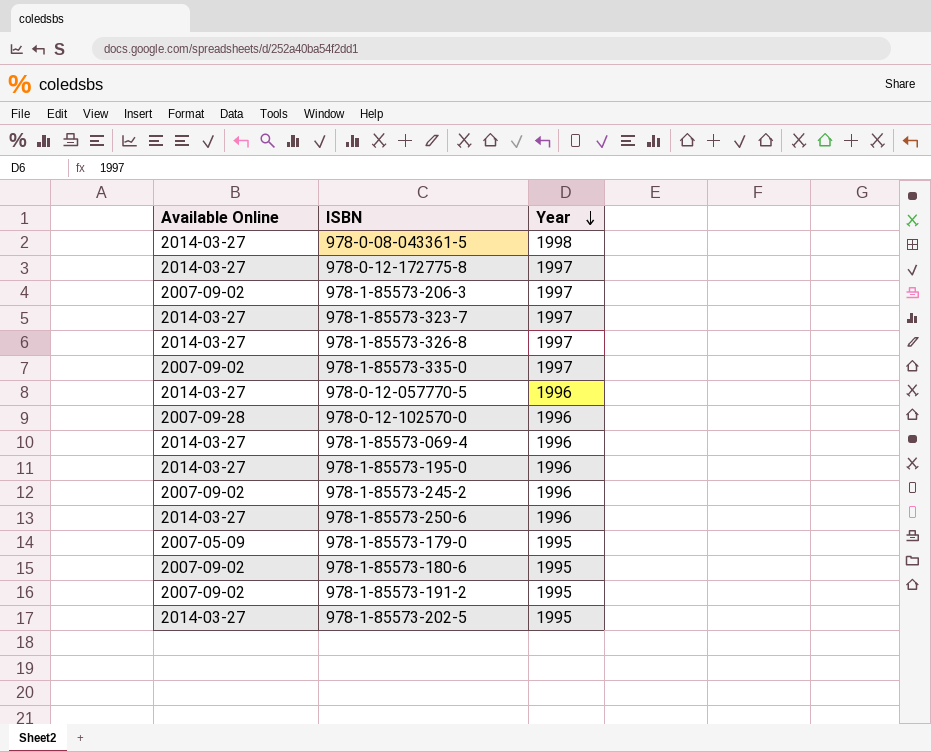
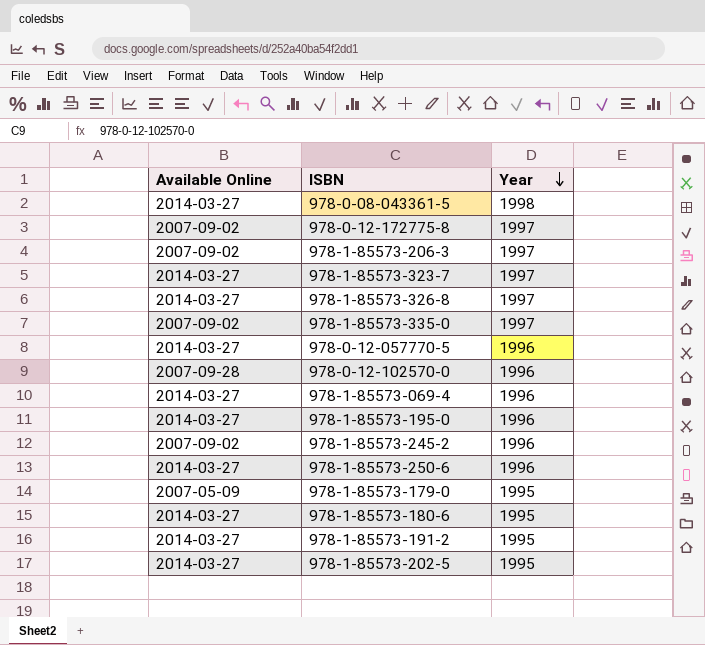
978-0-12-172775-8 | Available Online: 2014-03-27 -> 2007-09-02
978-1-85573-180-6 | Available Online: 2007-09-02 -> 2014-03-27
978-1-85573-191-2 | Available Online: 2007-09-02 -> 2014-03-27

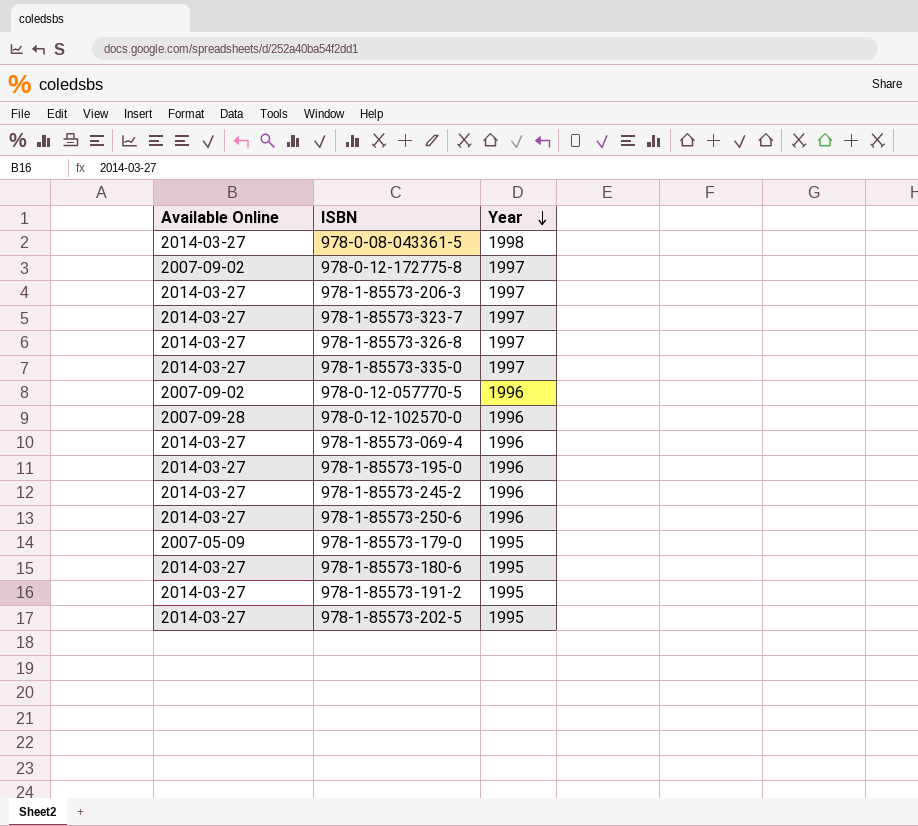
978-1-85573-206-3 | Available Online: 2007-09-02 -> 2014-03-27
978-1-85573-335-0 | Available Online: 2007-09-02 -> 2014-03-27
978-0-12-057770-5 | Available Online: 2014-03-27 -> 2007-09-02
978-1-85573-245-2 | Available Online: 2007-09-02 -> 2014-03-27

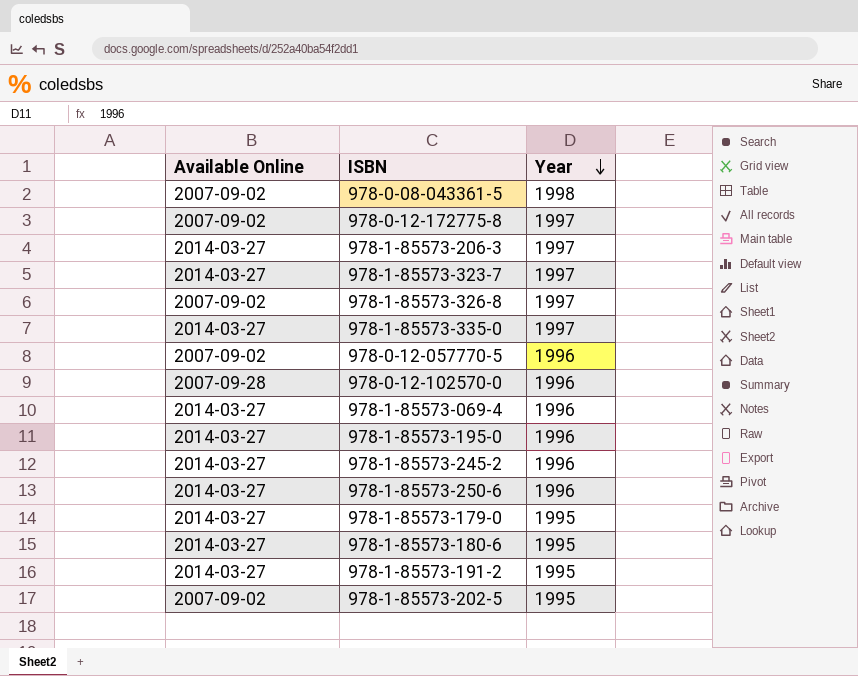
978-0-08-043361-5 | Available Online: 2014-03-27 -> 2007-09-02
978-1-85573-326-8 | Available Online: 2014-03-27 -> 2007-09-02
978-1-85573-179-0 | Available Online: 2007-05-09 -> 2014-03-27
978-1-85573-202-5 | Available Online: 2014-03-27 -> 2007-09-02

